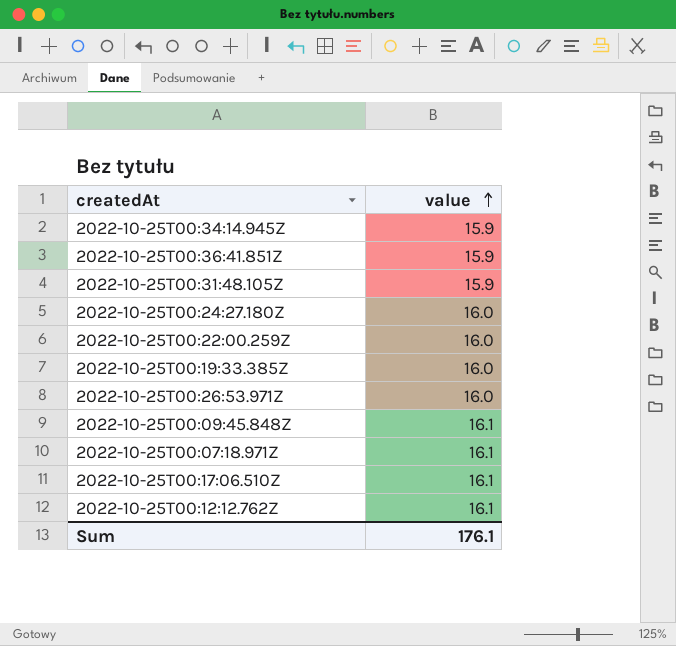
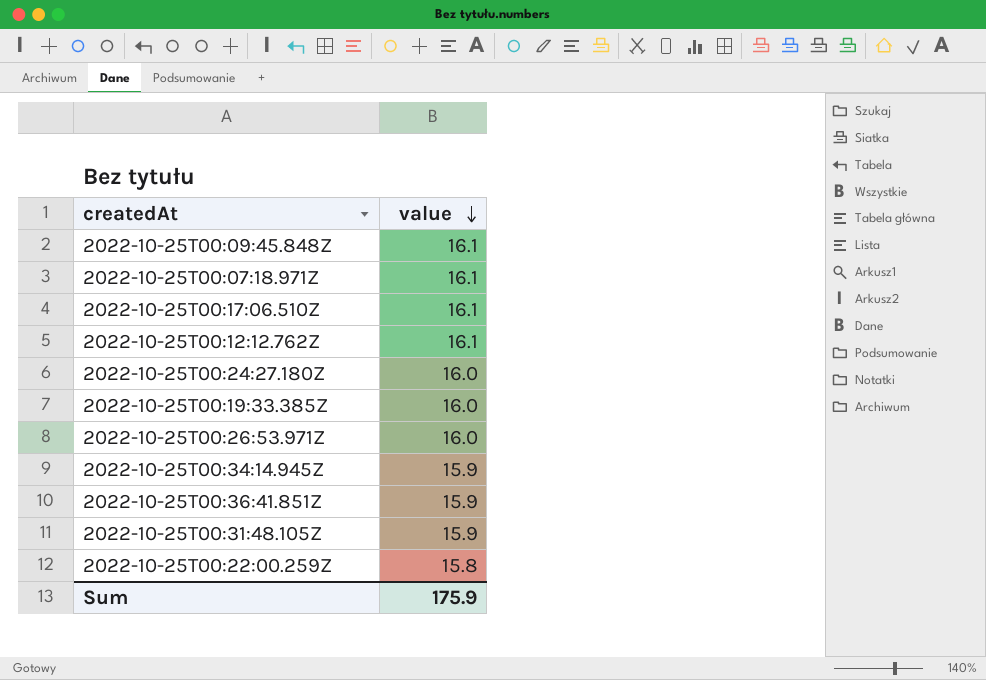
row order: value ascending -> value descending
2022-10-25T00:22:00.259Z | value: 16.0 -> 15.8
Sum | value: 176.1 -> 175.9

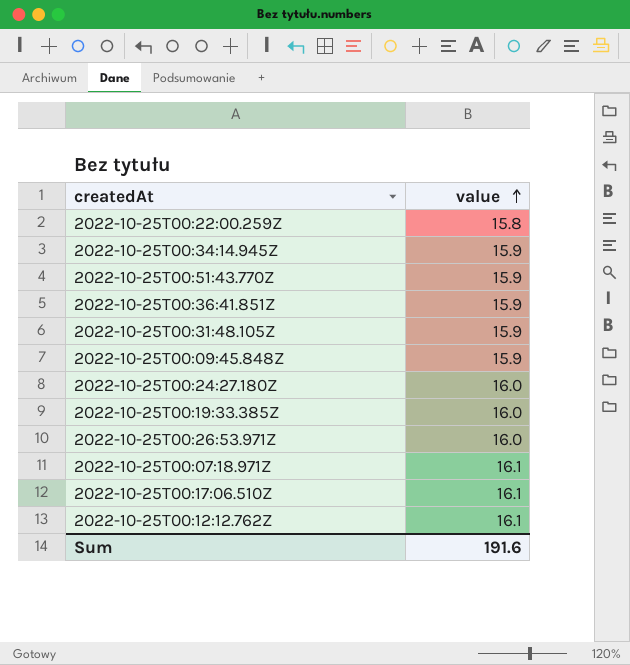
row order: value descending -> value ascending
row 2022-10-25T00:51:43.770Z: none -> 15.9
2022-10-25T00:09:45.848Z | value: 16.1 -> 15.9
Sum | value: 175.9 -> 191.6

